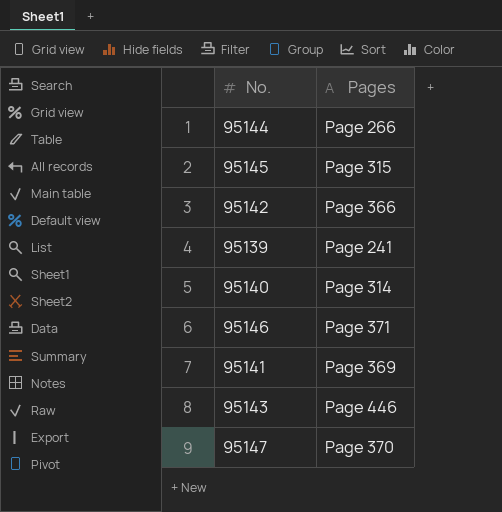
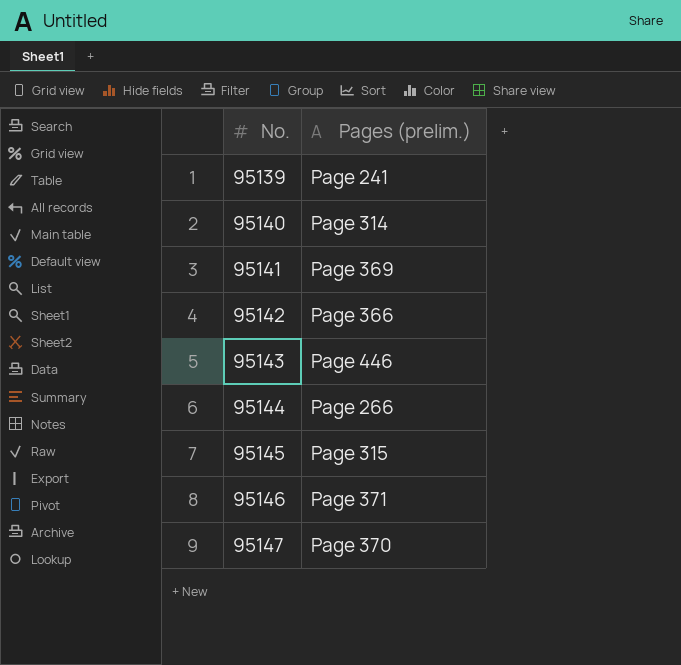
row order: none -> No. ascending
column name: Pages -> Pages (prelim.)

